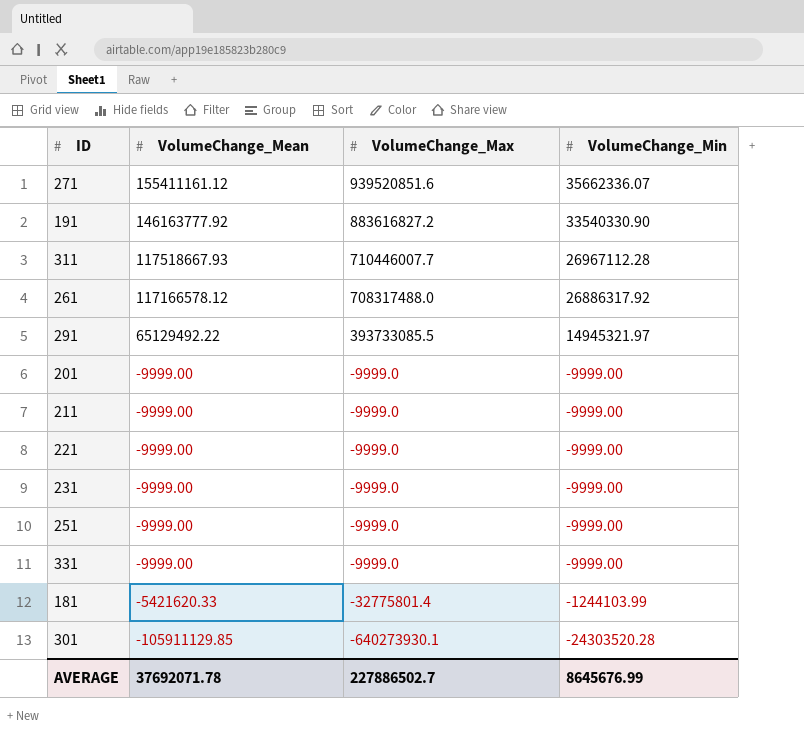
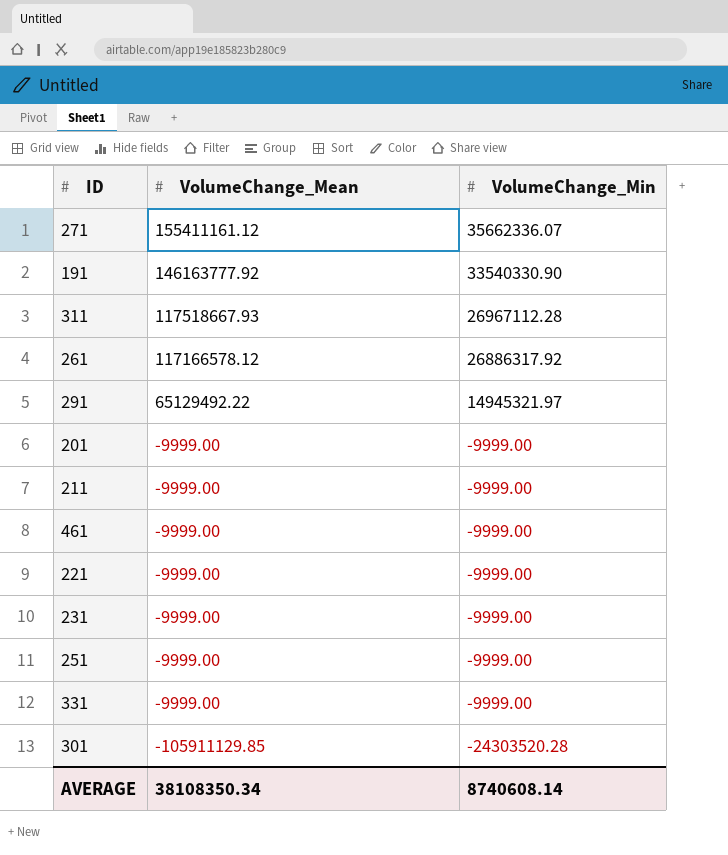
column VolumeChange_Max | position: 3 -> none
row 181: -5421620.33 | -32775801.4 | -1244103.99 -> none
row 461: none -> -9999.00 | -9999.00
AVERAGE | VolumeChange_Mean: 37692071.78 -> 38108350.34
AVERAGE | VolumeChange_Min: 8645676.99 -> 8740608.14

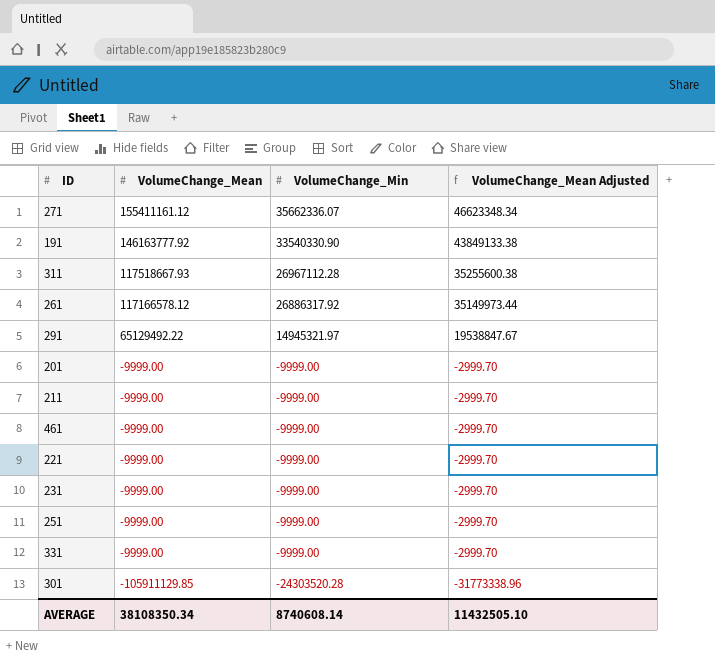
column VolumeChange_Mean Adjusted | formula: none -> [VolumeChange_Mean] * 0.3

